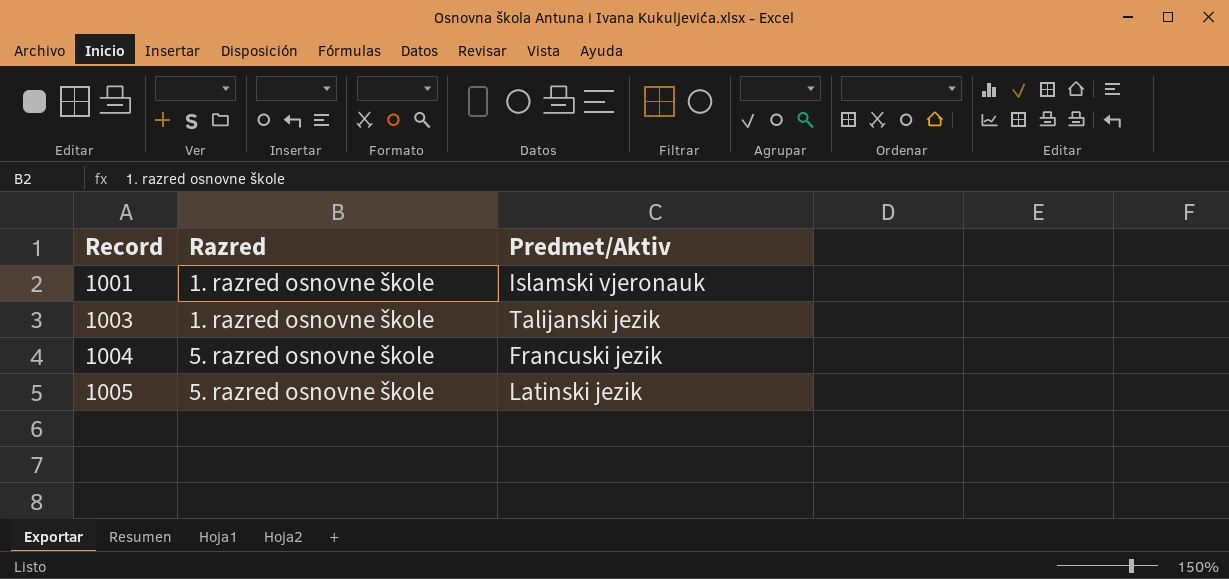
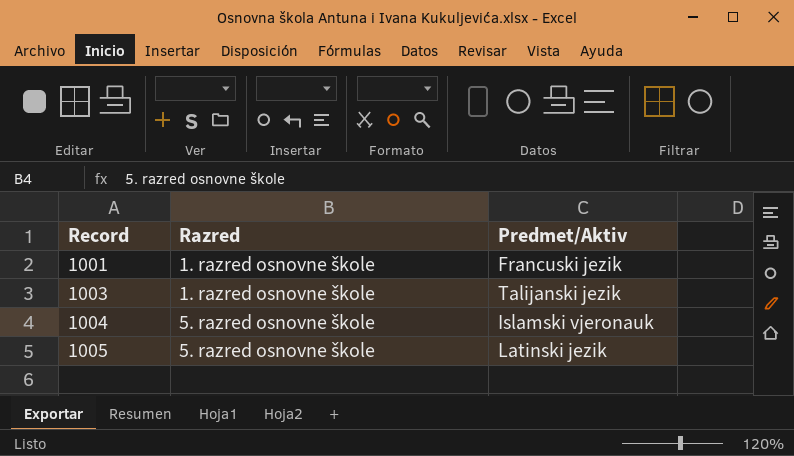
1001 | Predmet/Aktiv: Islamski vjeronauk -> Francuski jezik
1004 | Predmet/Aktiv: Francuski jezik -> Islamski vjeronauk

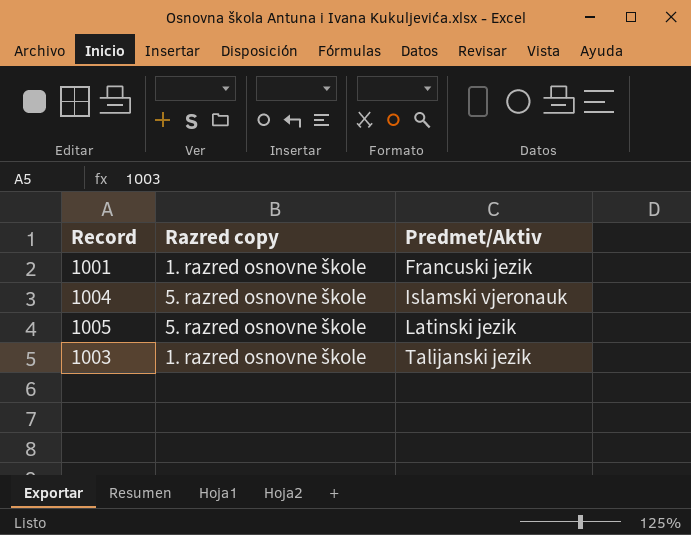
row order: Record ascending -> Predmet/Aktiv ascending
column name: Razred -> Razred copy

